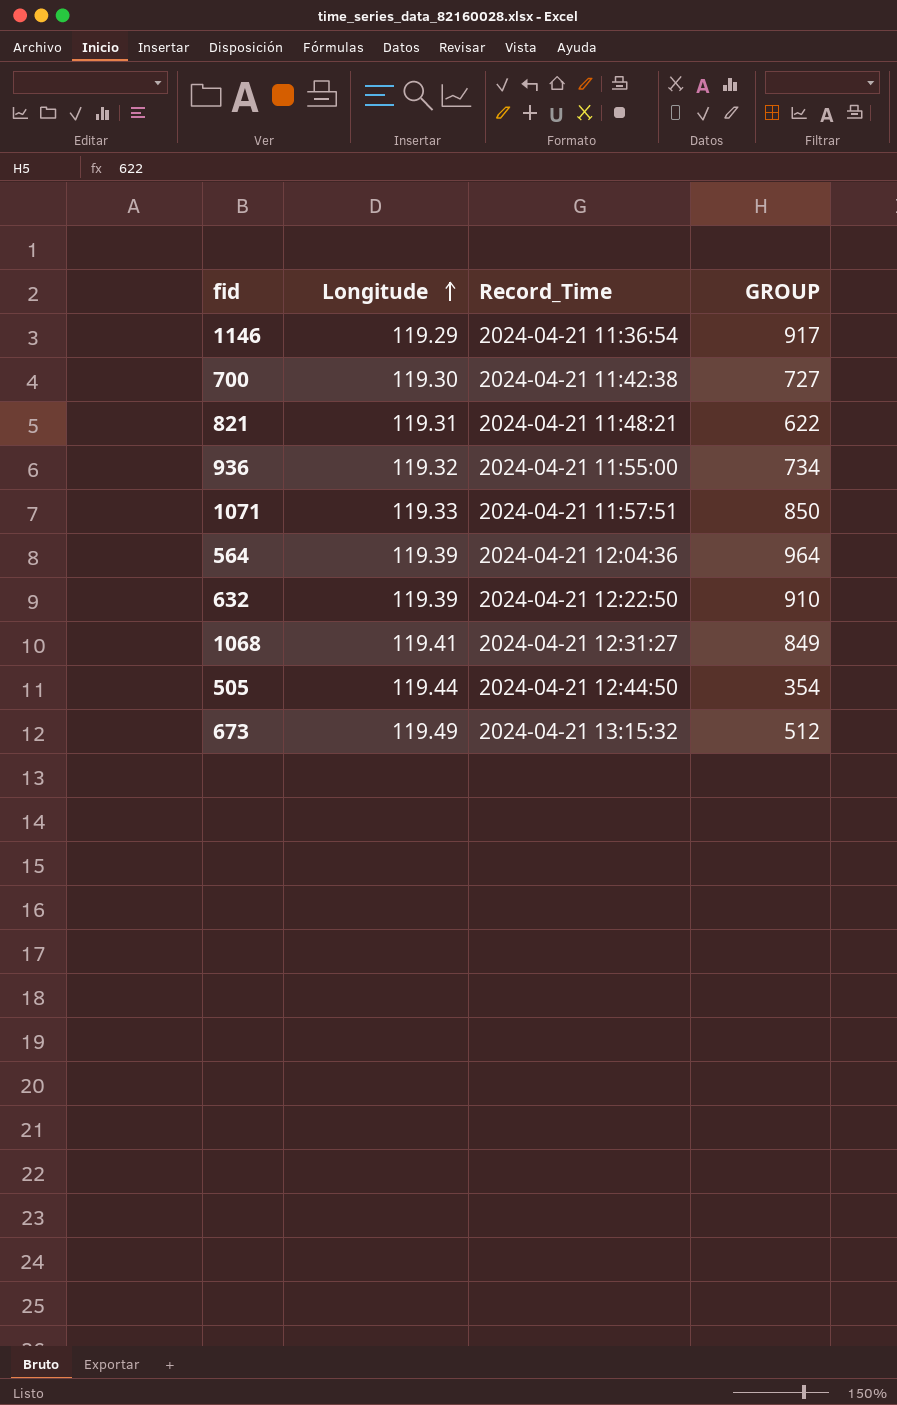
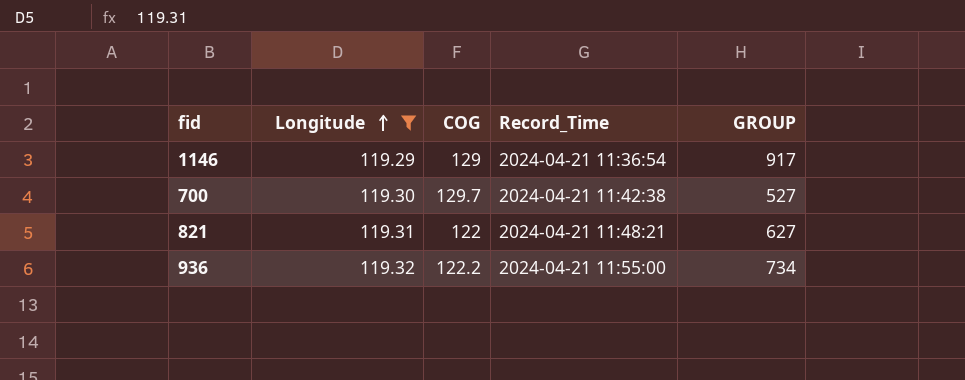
filter: none -> Longitude <= 119.32
column COG | position: none -> 3
700 | GROUP: 727 -> 527
821 | GROUP: 622 -> 627

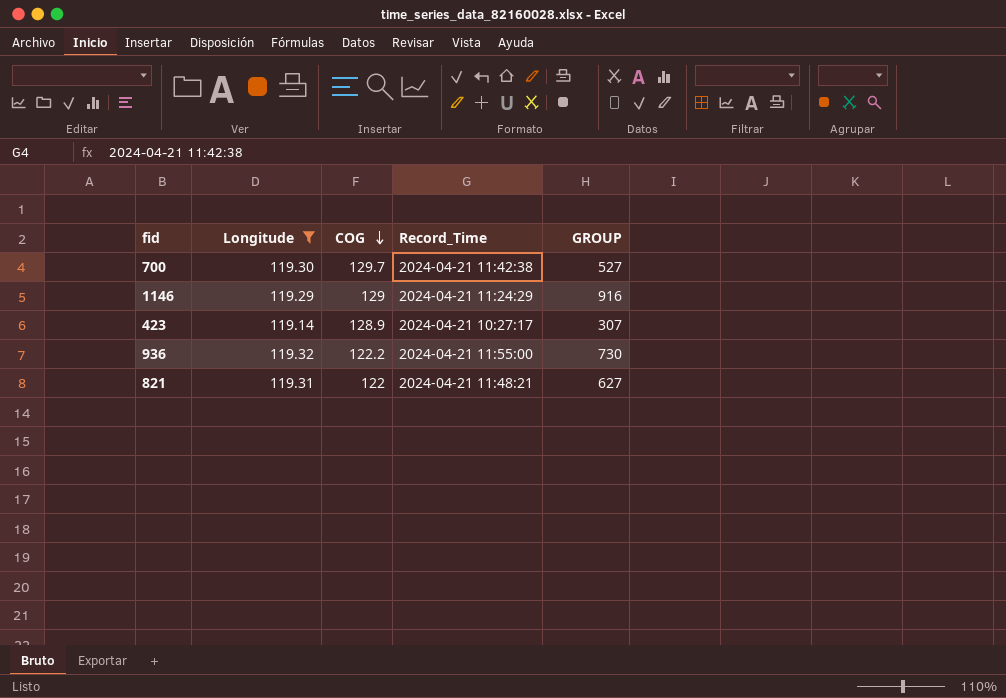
row order: Longitude ascending -> COG descending
1146 | Record_Time: 2024-04-21 11:36:54 -> 2024-04-21 11:24:29
1146 | GROUP: 917 -> 916
row 423: none -> 119.14 | 128.9 | 2024-04-21 10:27:17 | 307
936 | GROUP: 734 -> 730

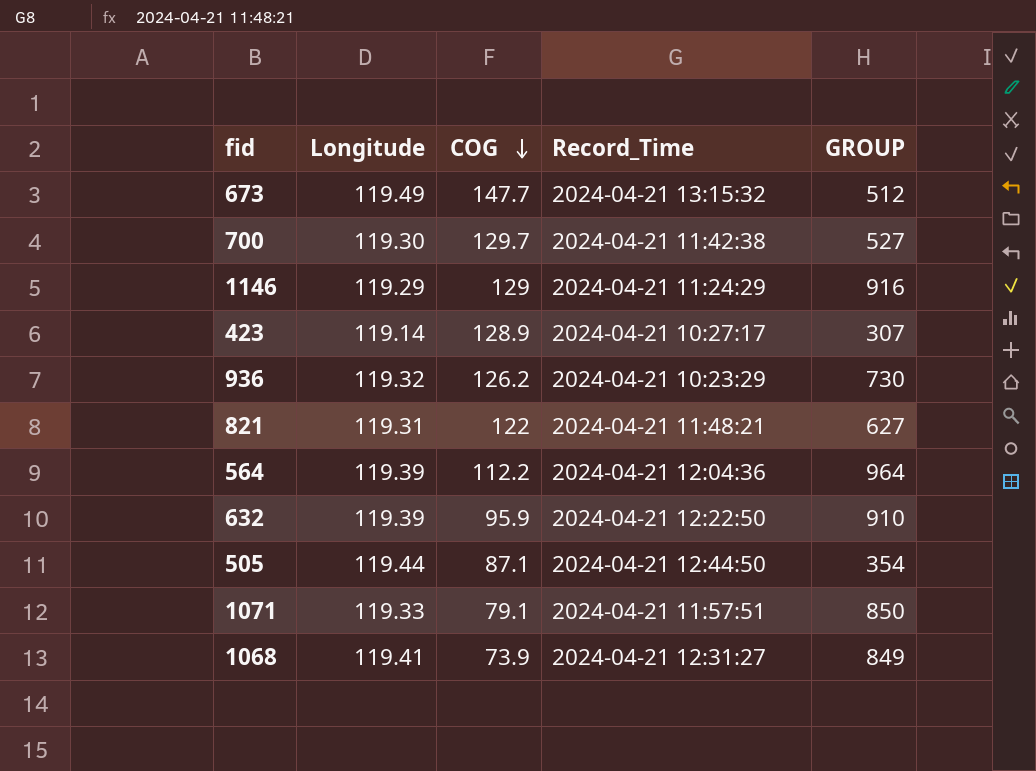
filter: Longitude <= 119.32 -> none
936 | COG: 122.2 -> 126.2
936 | Record_Time: 2024-04-21 11:55:00 -> 2024-04-21 10:23:29

